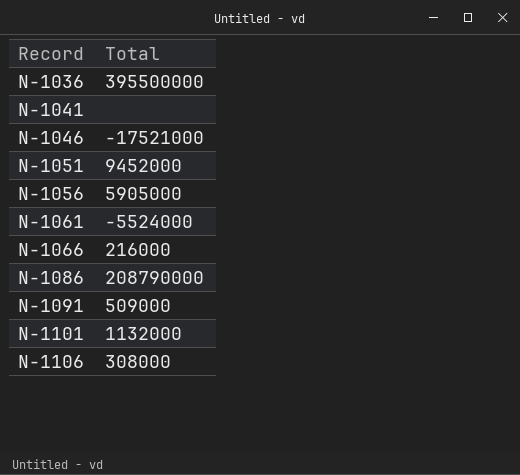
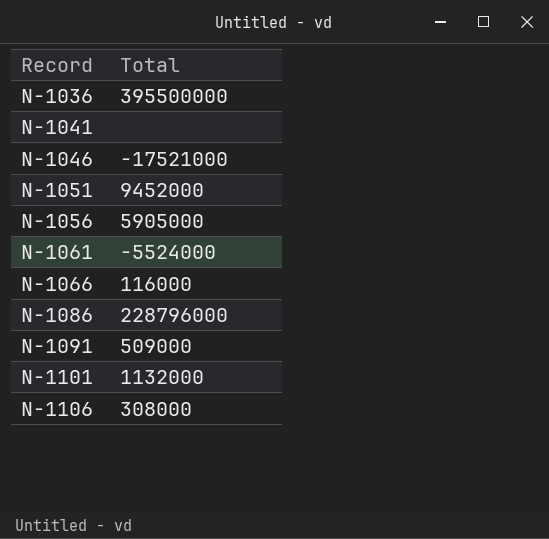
N-1066 | Total: 216000 -> 116000
N-1086 | Total: 208790000 -> 228796000

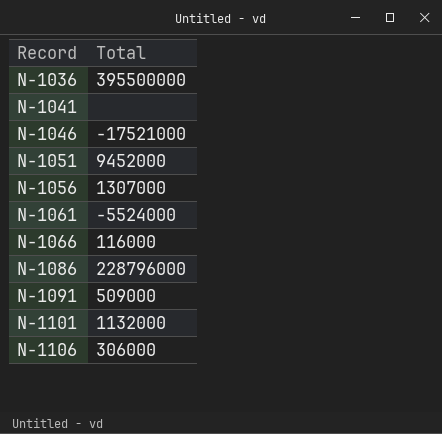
N-1056 | Total: 5905000 -> 1307000
N-1106 | Total: 308000 -> 306000

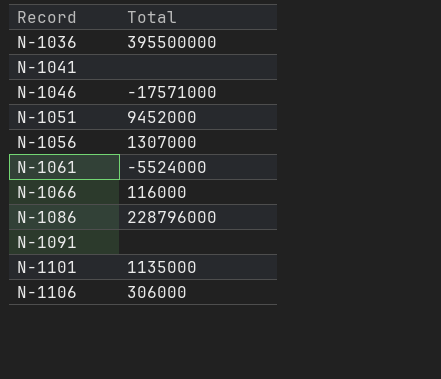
N-1046 | Total: -17521000 -> -17571000
N-1091 | Total: 509000 -> none
N-1101 | Total: 1132000 -> 1135000

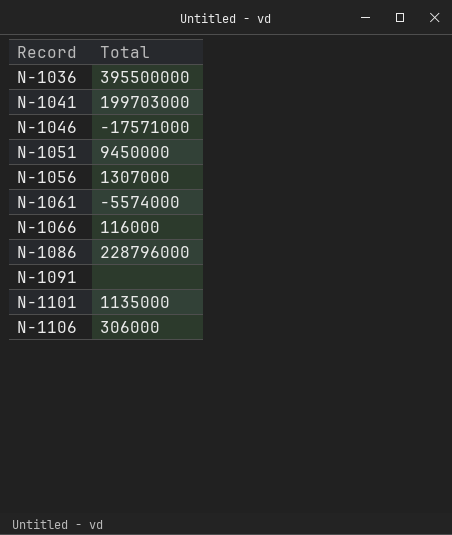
N-1041 | Total: none -> 199703000
N-1051 | Total: 9452000 -> 9450000
N-1061 | Total: -5524000 -> -5574000

